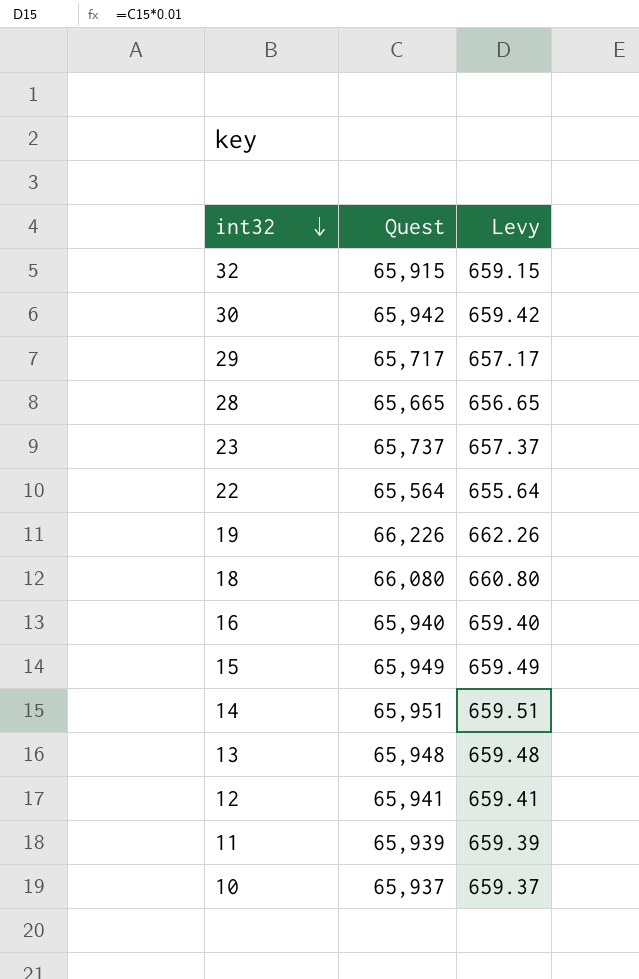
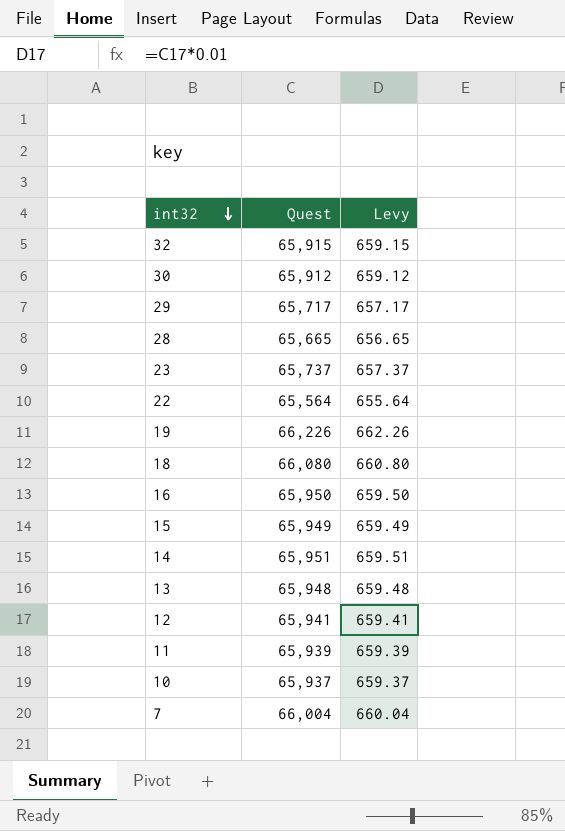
30 | Quest: 65,942 -> 65,912
30 | Levy: 659.42 -> 659.12
16 | Quest: 65,940 -> 65,950
16 | Levy: 659.40 -> 659.50
row 7: none -> 66,004 | 660.04

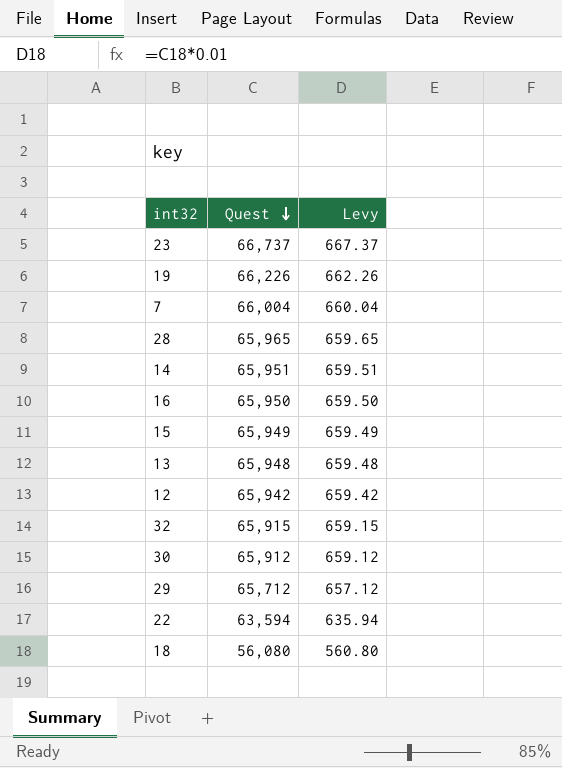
row order: int32 descending -> Quest descending
row 11: 65,939 | 659.39 -> none
row 10: 65,937 | 659.37 -> none
23 | Quest: 65,737 -> 66,737
23 | Levy: 657.37 -> 667.37
28 | Quest: 65,665 -> 65,965
28 | Levy: 656.65 -> 659.65
12 | Quest: 65,941 -> 65,942
12 | Levy: 659.41 -> 659.42
29 | Quest: 65,717 -> 65,712
29 | Levy: 657.17 -> 657.12
22 | Quest: 65,564 -> 63,594
22 | Levy: 655.64 -> 635.94
18 | Quest: 66,080 -> 56,080
18 | Levy: 660.80 -> 560.80

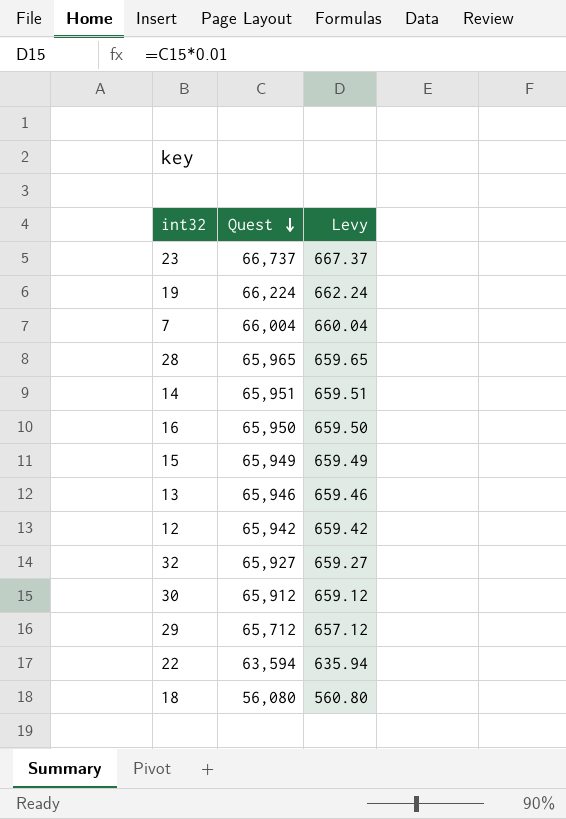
19 | Quest: 66,226 -> 66,224
19 | Levy: 662.26 -> 662.24
13 | Quest: 65,948 -> 65,946
13 | Levy: 659.48 -> 659.46
32 | Quest: 65,915 -> 65,927
32 | Levy: 659.15 -> 659.27

